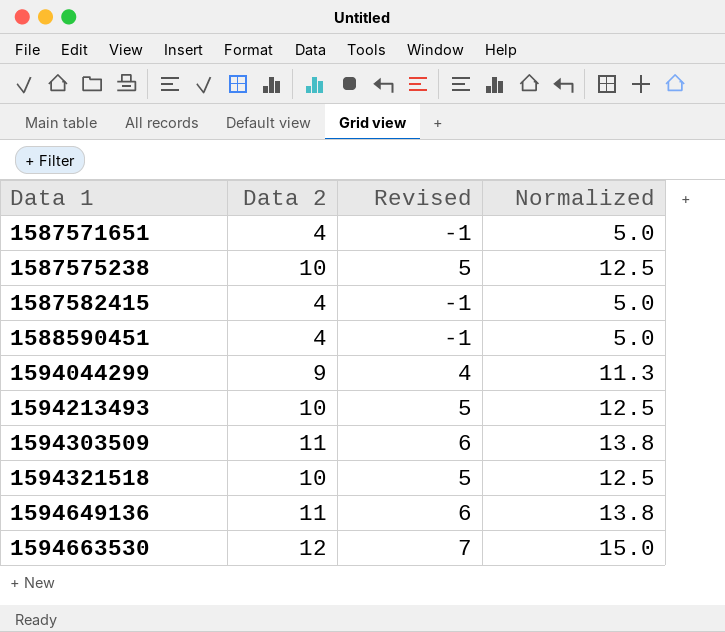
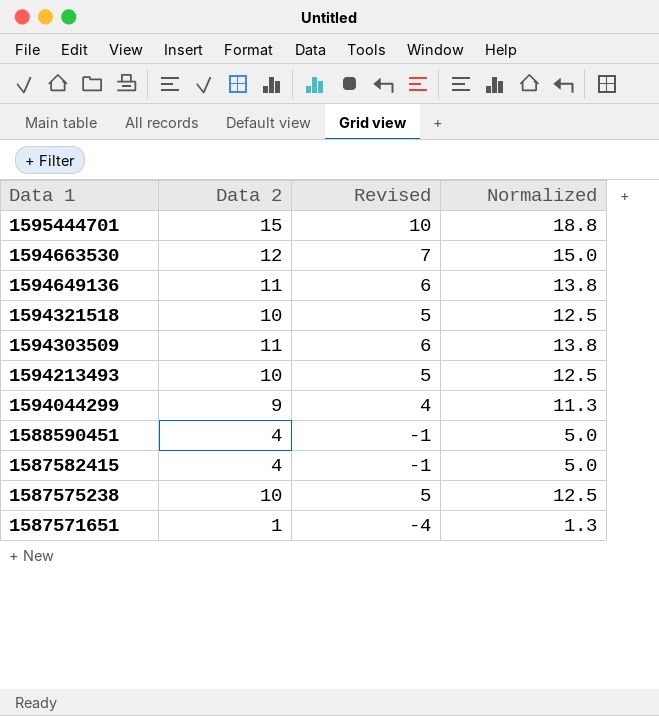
row order: Data 1 ascending -> Data 1 descending
row 1595444701: none -> 15 | 10 | 18.8
1587571651 | Data 2: 4 -> 1
1587571651 | Revised: -1 -> -4
1587571651 | Normalized: 5.0 -> 1.3

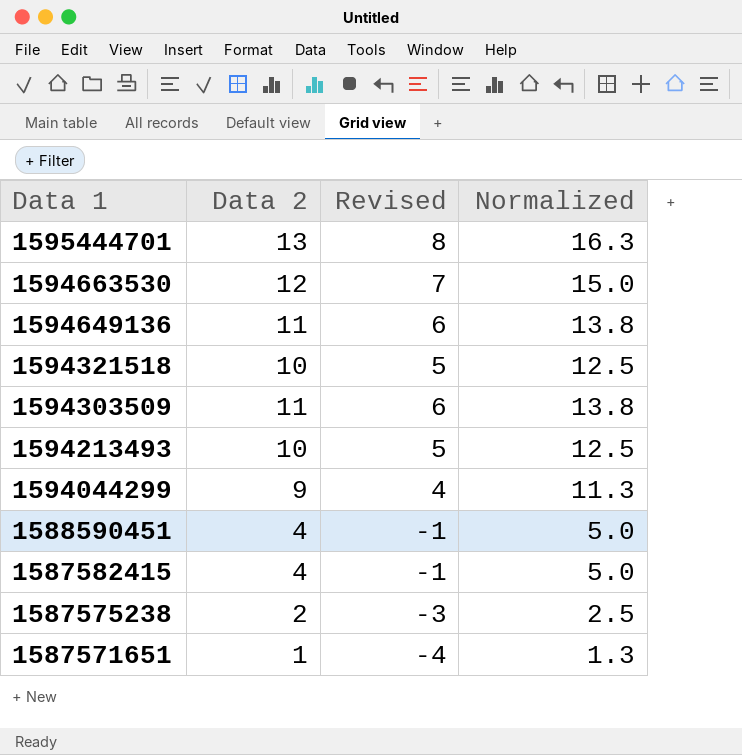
1595444701 | Data 2: 15 -> 13
1595444701 | Revised: 10 -> 8
1595444701 | Normalized: 18.8 -> 16.3
1587575238 | Data 2: 10 -> 2
1587575238 | Revised: 5 -> -3
1587575238 | Normalized: 12.5 -> 2.5

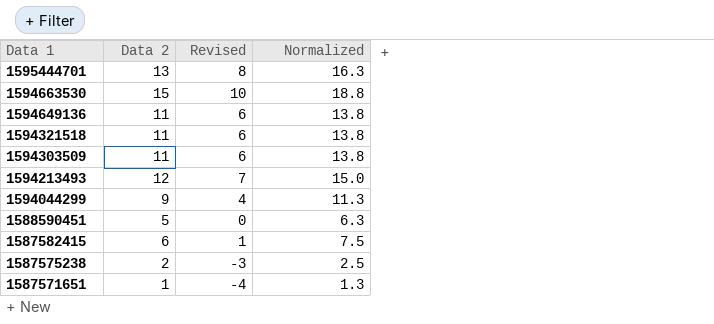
1594663530 | Data 2: 12 -> 15
1594663530 | Revised: 7 -> 10
1594663530 | Normalized: 15.0 -> 18.8
1594321518 | Data 2: 10 -> 11
1594321518 | Revised: 5 -> 6
1594321518 | Normalized: 12.5 -> 13.8
1594213493 | Data 2: 10 -> 12
1594213493 | Revised: 5 -> 7
1594213493 | Normalized: 12.5 -> 15.0
1588590451 | Data 2: 4 -> 5
1588590451 | Revised: -1 -> 0
1588590451 | Normalized: 5.0 -> 6.3
1587582415 | Data 2: 4 -> 6
1587582415 | Revised: -1 -> 1
1587582415 | Normalized: 5.0 -> 7.5

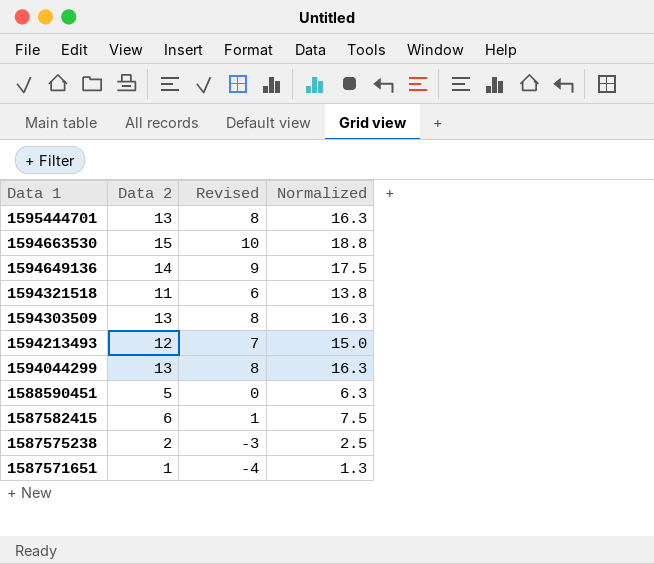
1594649136 | Data 2: 11 -> 14
1594649136 | Revised: 6 -> 9
1594649136 | Normalized: 13.8 -> 17.5
1594303509 | Data 2: 11 -> 13
1594303509 | Revised: 6 -> 8
1594303509 | Normalized: 13.8 -> 16.3
1594044299 | Data 2: 9 -> 13
1594044299 | Revised: 4 -> 8
1594044299 | Normalized: 11.3 -> 16.3

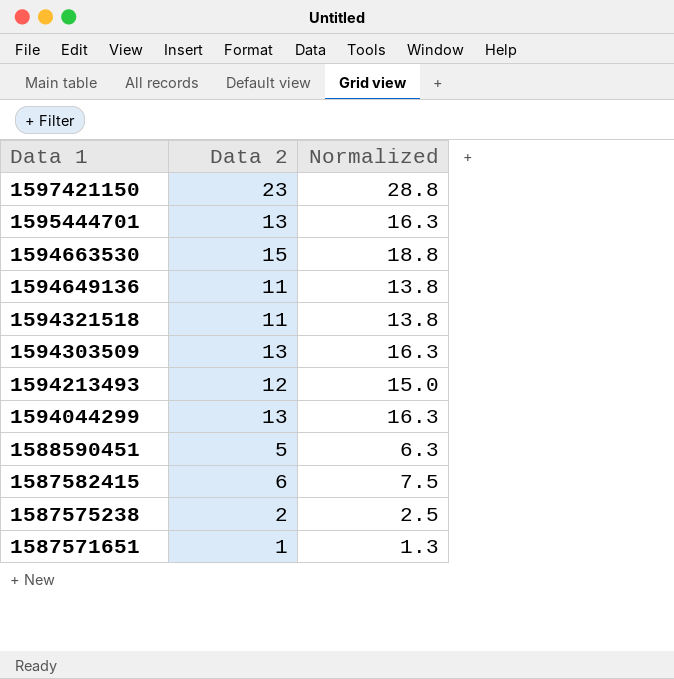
column Revised | formula: [Data 2] - 5 -> none
row 1597421150: none -> 23 | 28.8
1594649136 | Data 2: 14 -> 11
1594649136 | Normalized: 17.5 -> 13.8

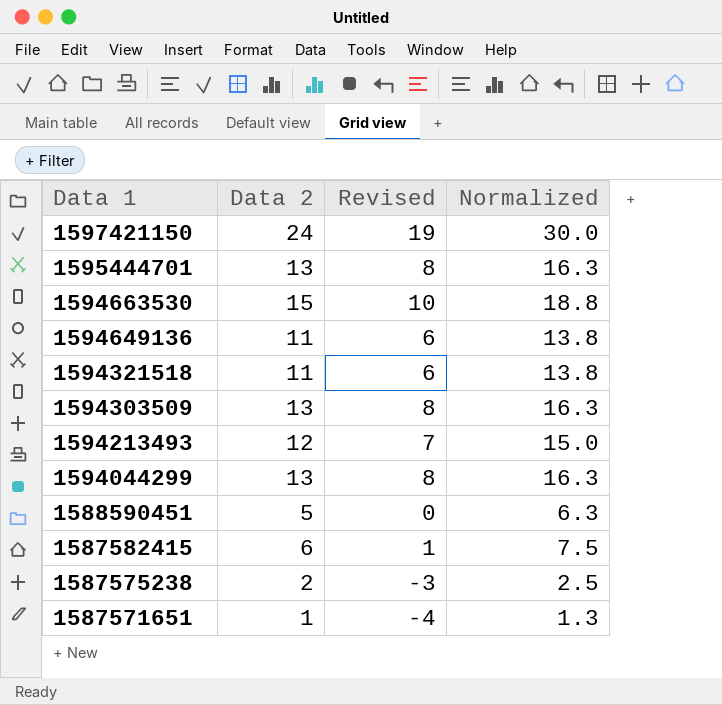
column Revised | formula: none -> [Data 2] - 5
1597421150 | Data 2: 23 -> 24
1597421150 | Normalized: 28.8 -> 30.0

